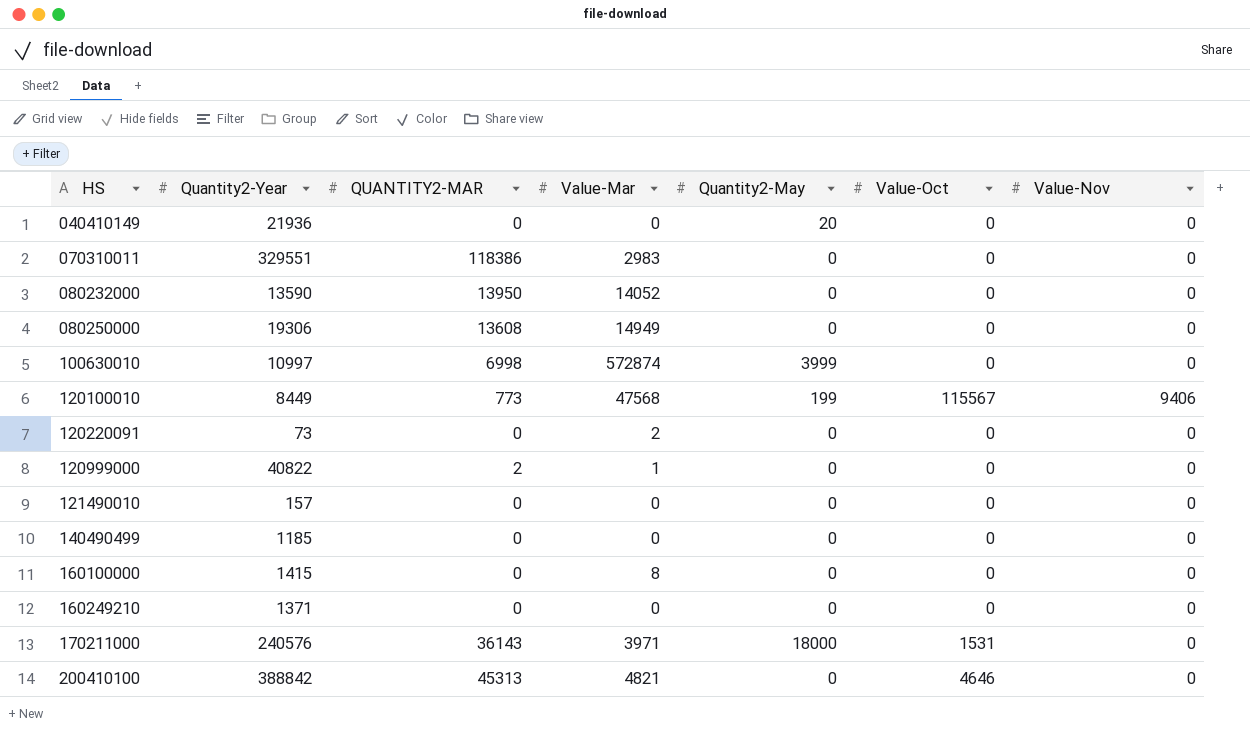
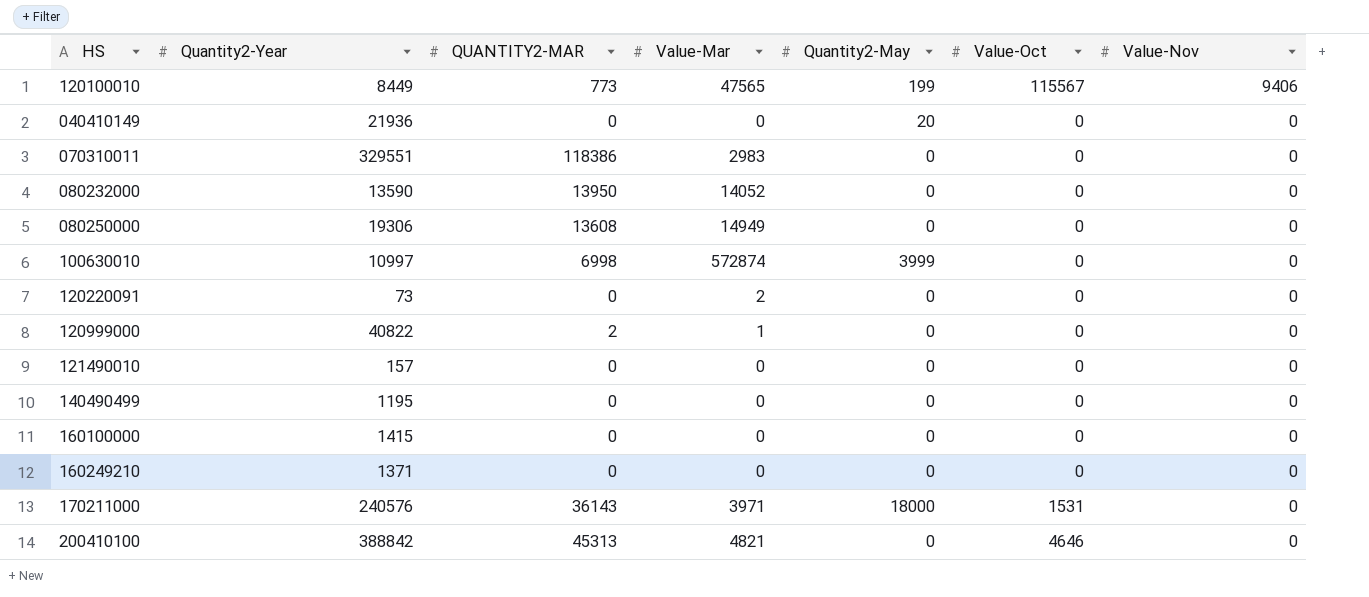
row order: HS ascending -> Value-Nov descending
120100010 | Value-Mar: 47568 -> 47565
140490499 | Quantity2-Year: 1185 -> 1195
160100000 | Value-Mar: 8 -> 0

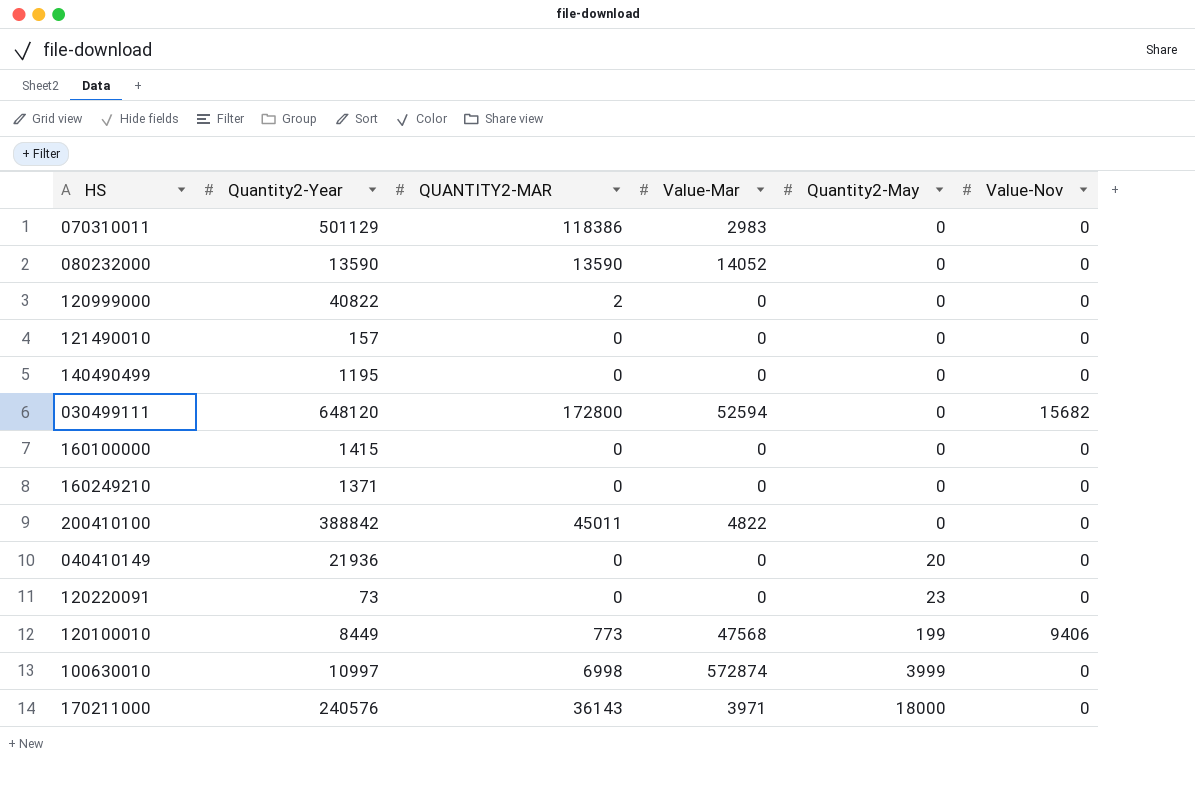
row order: Value-Nov descending -> Quantity2-May ascending
column Value-Oct | position: 6 -> none
row 080250000: 19306 | 13608 | 14949 | 0 | 0 | 0 -> none
070310011 | Quantity2-Year: 329551 -> 501129
080232000 | QUANTITY2-MAR: 13950 -> 13590
120999000 | Value-Mar: 1 -> 0
row 030499111: none -> 648120 | 172800 | 52594 | 0 | 15682
200410100 | QUANTITY2-MAR: 45313 -> 45011
200410100 | Value-Mar: 4821 -> 4822
120220091 | Value-Mar: 2 -> 0
120220091 | Quantity2-May: 0 -> 23
120100010 | Value-Mar: 47565 -> 47568

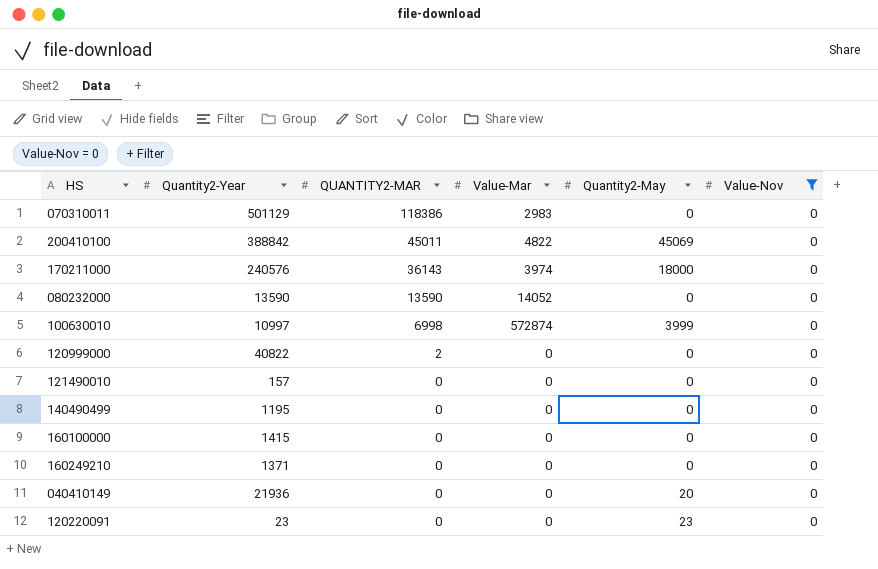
filter: none -> Value-Nov = 0
row order: Quantity2-May ascending -> QUANTITY2-MAR descending
200410100 | Quantity2-May: 0 -> 45069
170211000 | Value-Mar: 3971 -> 3974
120220091 | Quantity2-Year: 73 -> 23

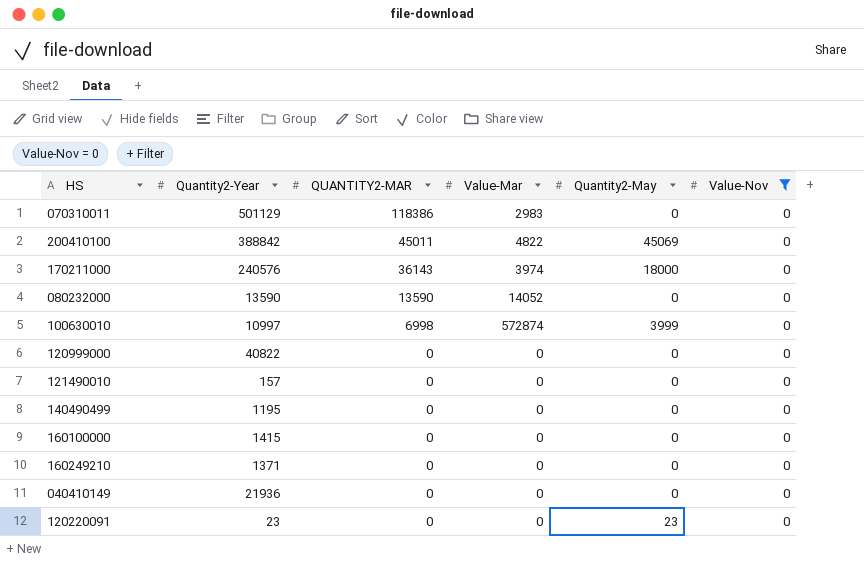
120999000 | QUANTITY2-MAR: 2 -> 0
040410149 | Quantity2-May: 20 -> 0

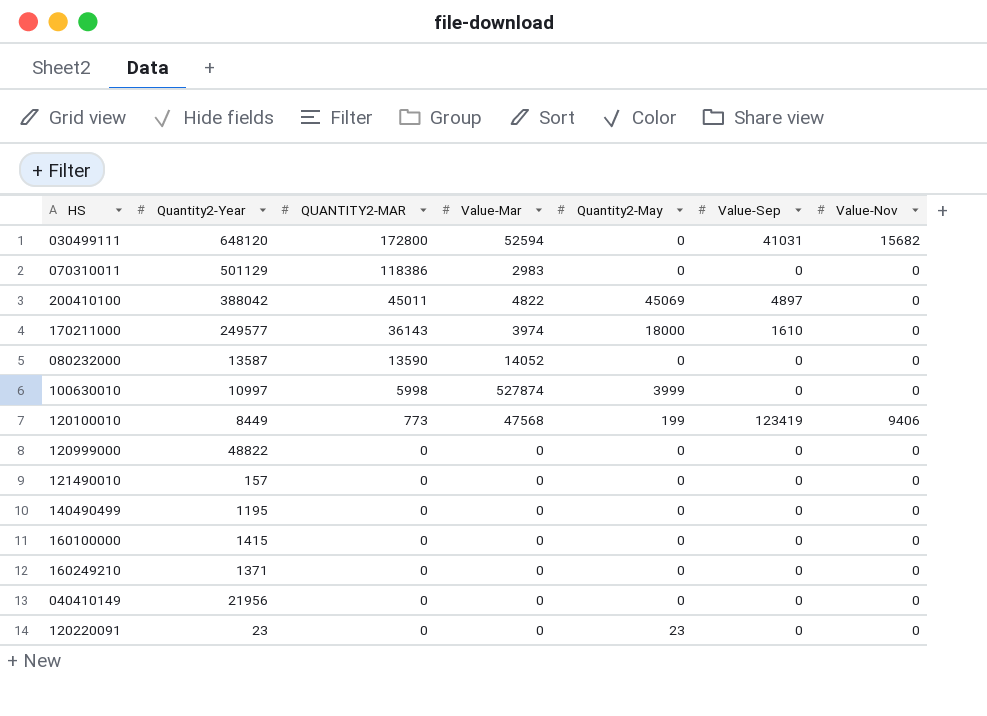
filter: Value-Nov = 0 -> none
column Value-Sep | position: none -> 6
200410100 | Quantity2-Year: 388842 -> 388042
170211000 | Quantity2-Year: 240576 -> 249577
080232000 | Quantity2-Year: 13590 -> 13587
100630010 | QUANTITY2-MAR: 6998 -> 5998
100630010 | Value-Mar: 572874 -> 527874
120999000 | Quantity2-Year: 40822 -> 48822
040410149 | Quantity2-Year: 21936 -> 21956

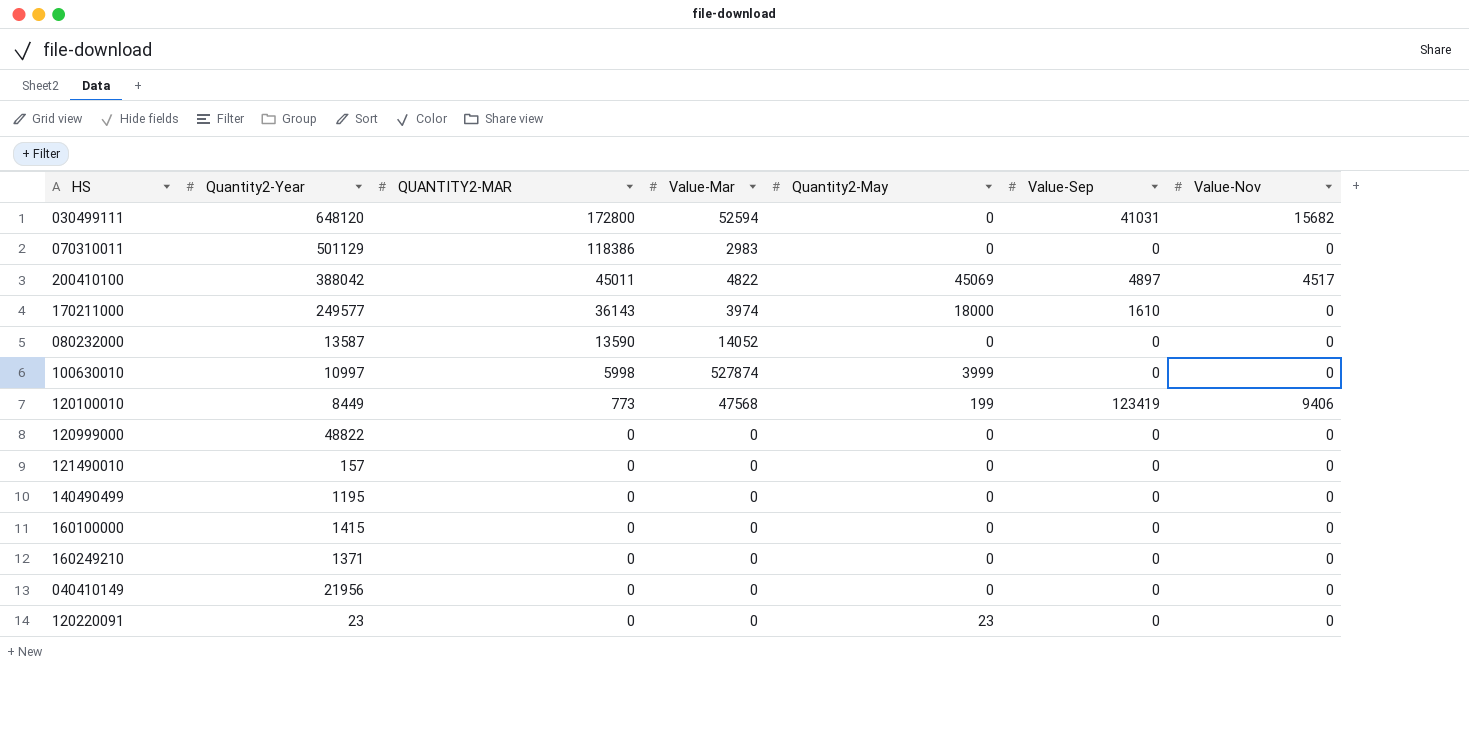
200410100 | Value-Nov: 0 -> 4517

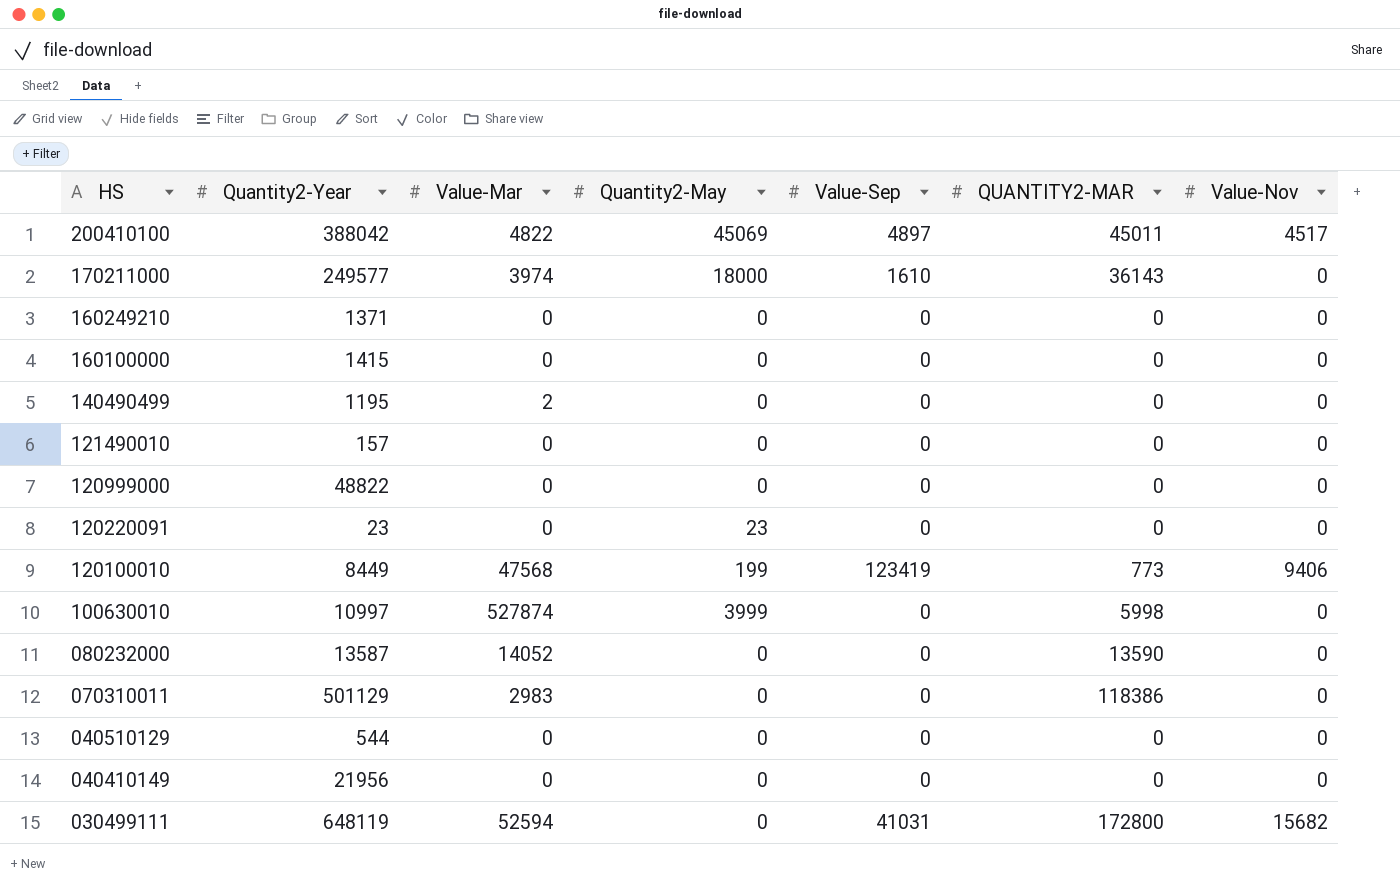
row order: QUANTITY2-MAR descending -> HS descending
column QUANTITY2-MAR | position: 3 -> 6
140490499 | Value-Mar: 0 -> 2
row 040510129: none -> 544 | 0 | 0 | 0 | 0 | 0
030499111 | Quantity2-Year: 648120 -> 648119

